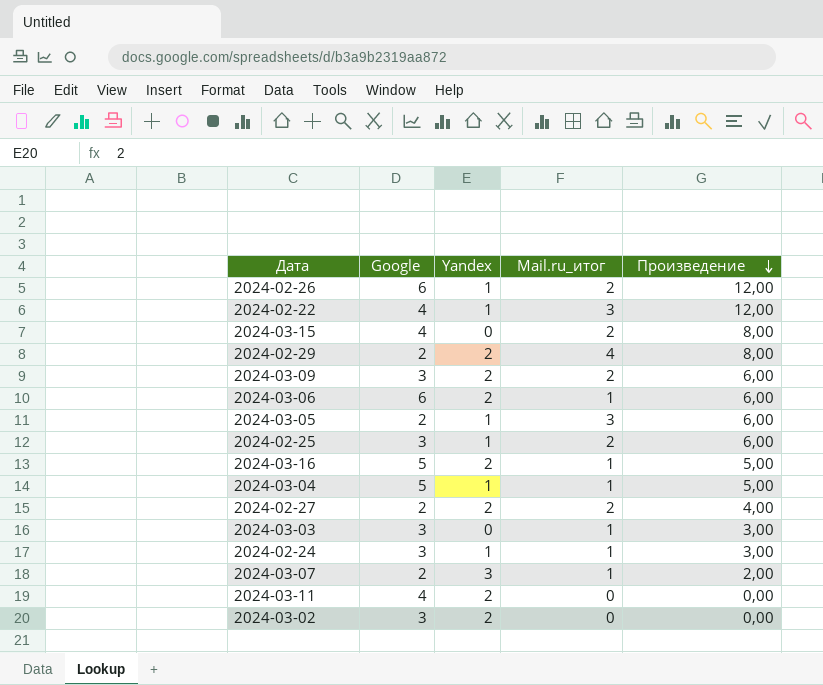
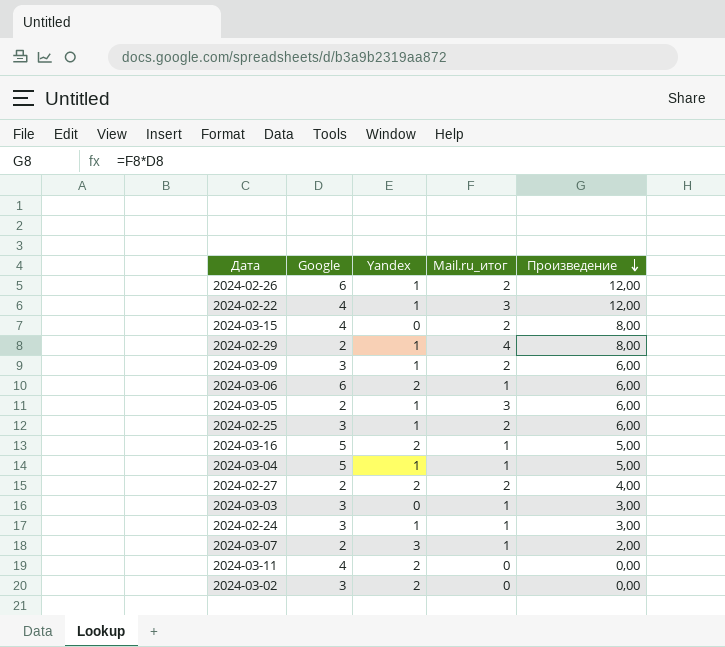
2024-02-29 | Yandex: 2 -> 1
2024-03-09 | Yandex: 2 -> 1

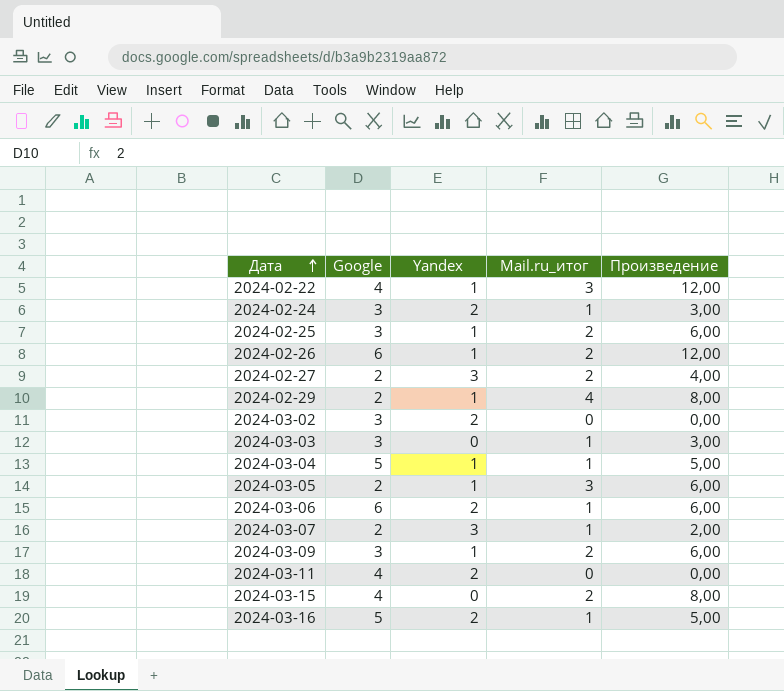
row order: Произведение descending -> Дата ascending
2024-02-24 | Yandex: 1 -> 2
2024-02-27 | Yandex: 2 -> 3

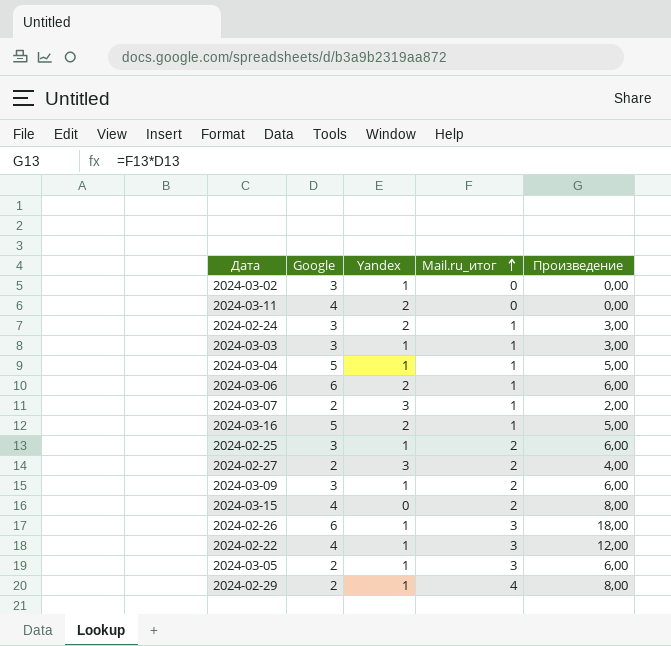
row order: Дата ascending -> Mail.ru_итог ascending
2024-03-02 | Yandex: 2 -> 1
2024-03-03 | Yandex: 0 -> 1
2024-02-26 | Mail.ru_итог: 2 -> 3
2024-02-26 | Произведение: 12,00 -> 18,00

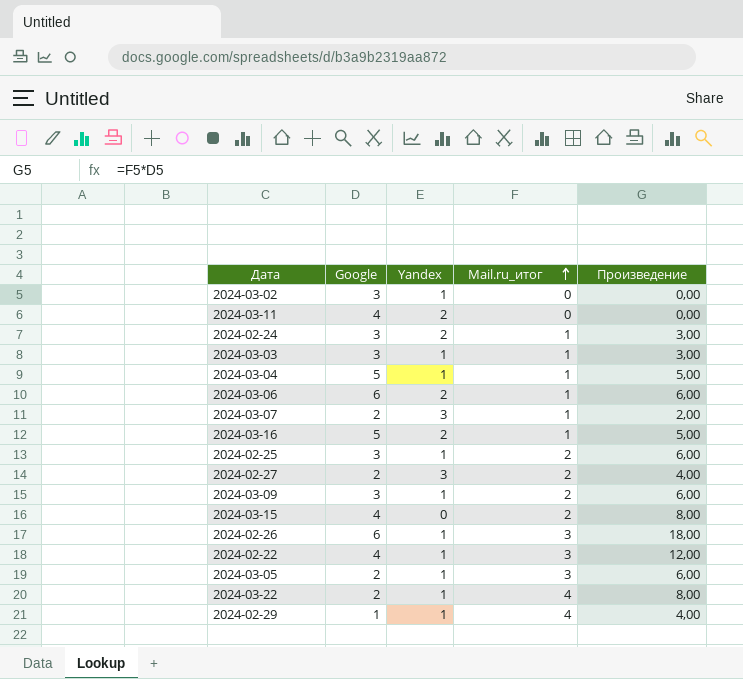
row 2024-03-22: none -> 2 | 1 | 4 | 8,00
2024-02-29 | Google: 2 -> 1
2024-02-29 | Произведение: 8,00 -> 4,00

